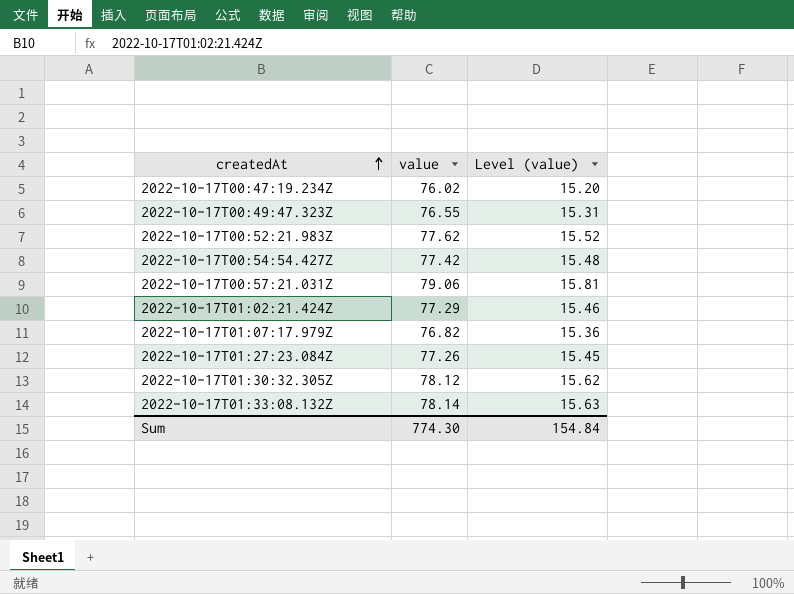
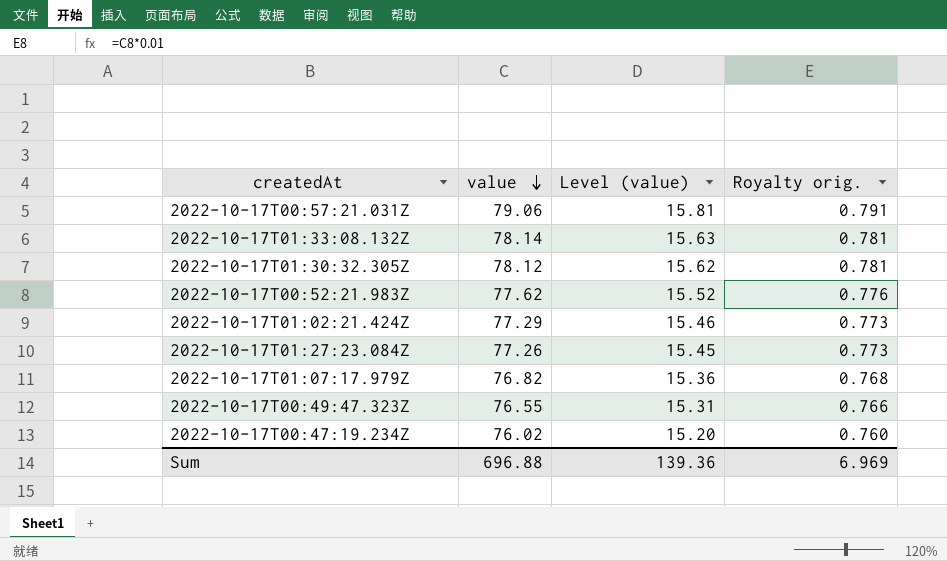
row order: createdAt ascending -> value descending
column Royalty orig. | formula: none -> [value] * 0.01
row 2022-10-17T00:54:54.427Z: 77.42 | 15.48 -> none
Sum | value: 774.30 -> 696.88
Sum | Level (value): 154.84 -> 139.36

